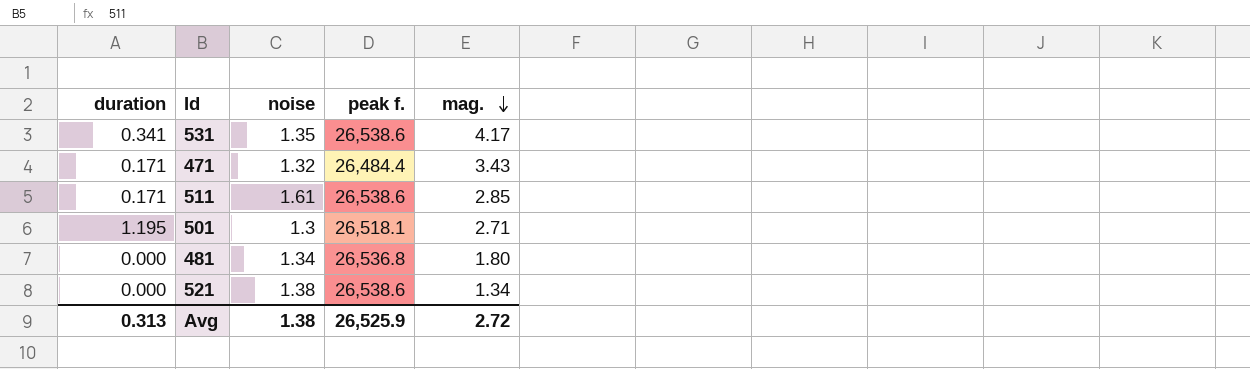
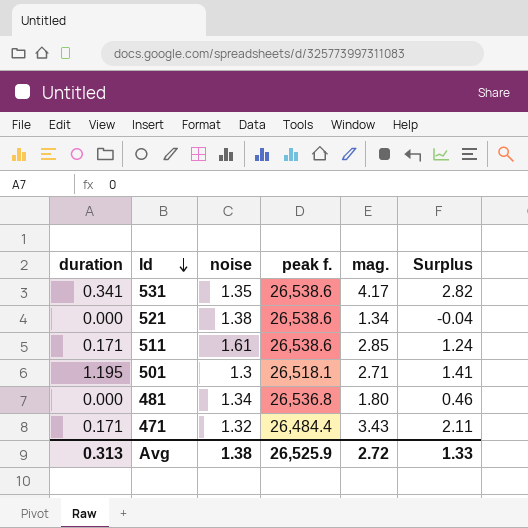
row order: mag. descending -> Id descending
column Surplus | formula: none -> [mag.] - [noise]

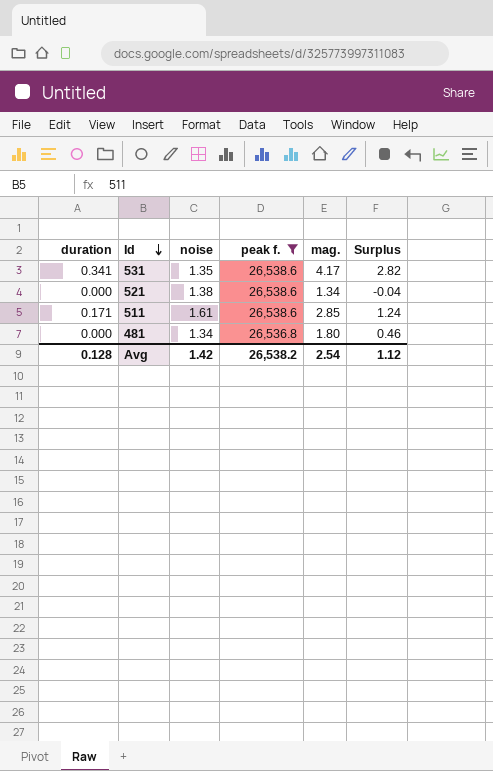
filter: none -> peak f. >= 26,536.8
Avg | duration: 0.313 -> 0.128
Avg | noise: 1.38 -> 1.42
Avg | peak f.: 26,525.9 -> 26,538.2
Avg | mag.: 2.72 -> 2.54
Avg | Surplus: 1.33 -> 1.12

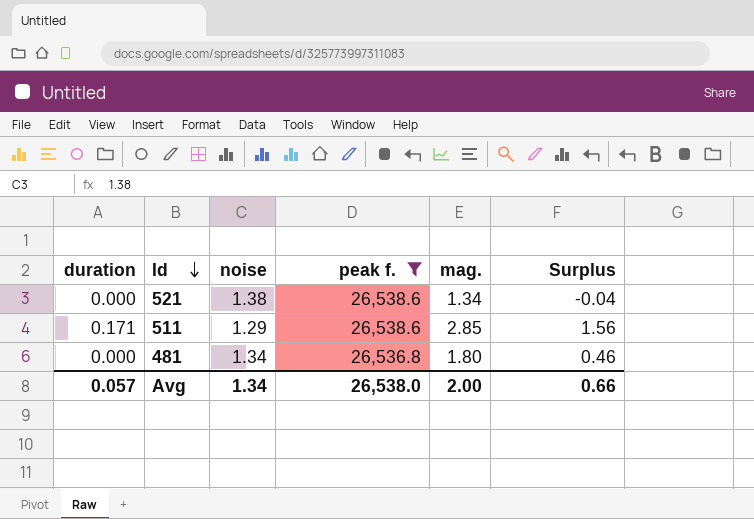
row 531: 0.341 | 1.35 | 26,538.6 | 4.17 | 2.82 -> none
511 | noise: 1.61 -> 1.29
511 | Surplus: 1.24 -> 1.56
Avg | duration: 0.128 -> 0.057
Avg | noise: 1.42 -> 1.34
Avg | peak f.: 26,538.2 -> 26,538.0
Avg | mag.: 2.54 -> 2.00
Avg | Surplus: 1.12 -> 0.66

